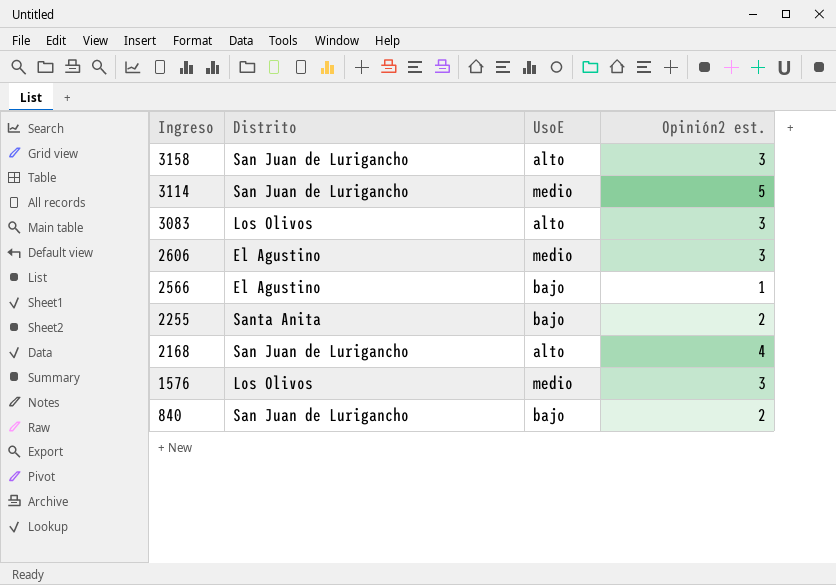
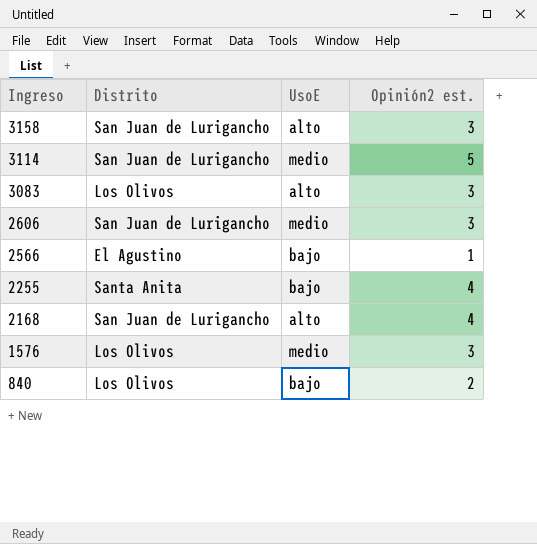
2606 | Distrito: El Agustino -> San Juan de Lurigancho
2255 | Opinión2 est.: 2 -> 4
840 | Distrito: San Juan de Lurigancho -> Los Olivos

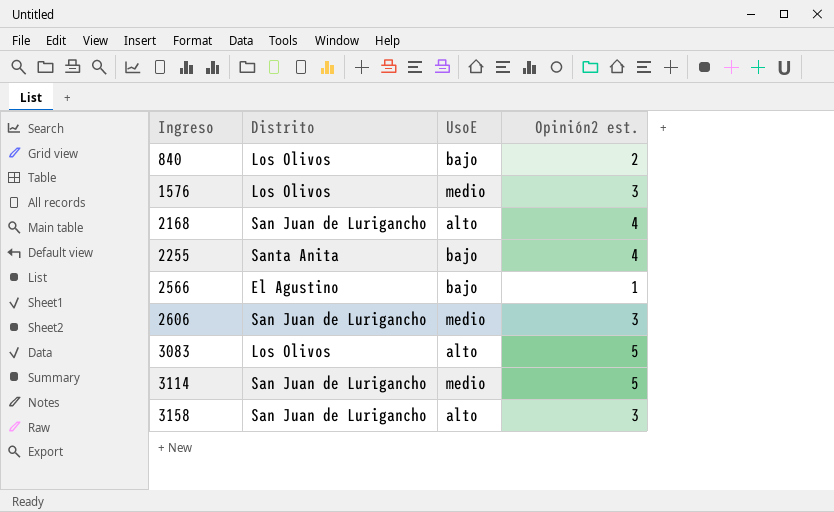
row order: Ingreso descending -> Ingreso ascending
3083 | Opinión2 est.: 3 -> 5

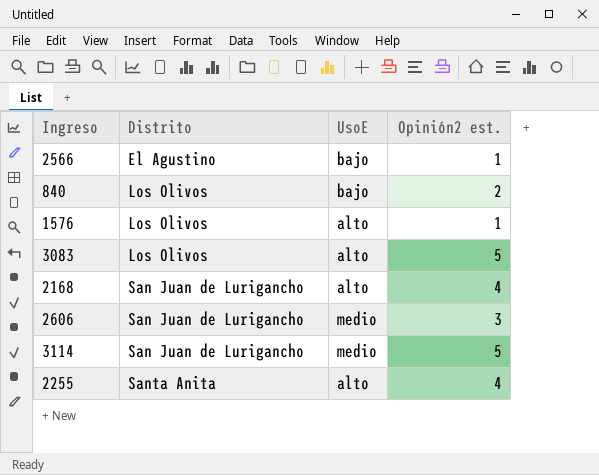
row order: Ingreso ascending -> Distrito ascending
row 3158: San Juan de Lurigancho | alto | 3 -> none
1576 | UsoE: medio -> alto
1576 | Opinión2 est.: 3 -> 1
2255 | UsoE: bajo -> alto

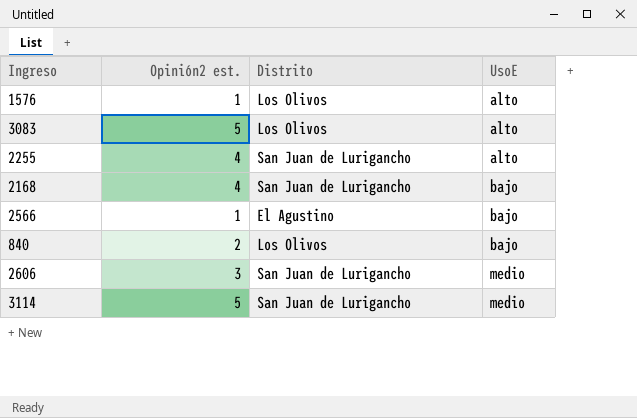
row order: Distrito ascending -> UsoE ascending
column Opinión2 est. | position: 4 -> 2
2255 | Distrito: Santa Anita -> San Juan de Lurigancho
2168 | UsoE: alto -> bajo

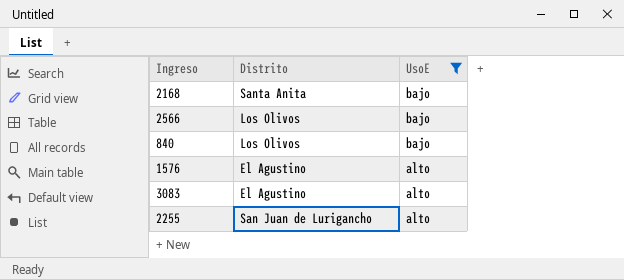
filter: none -> UsoE != medio
row order: UsoE ascending -> UsoE descending
column Opinión2 est. | position: 2 -> none
2168 | Distrito: San Juan de Lurigancho -> Santa Anita
2566 | Distrito: El Agustino -> Los Olivos
1576 | Distrito: Los Olivos -> El Agustino
3083 | Distrito: Los Olivos -> El Agustino

